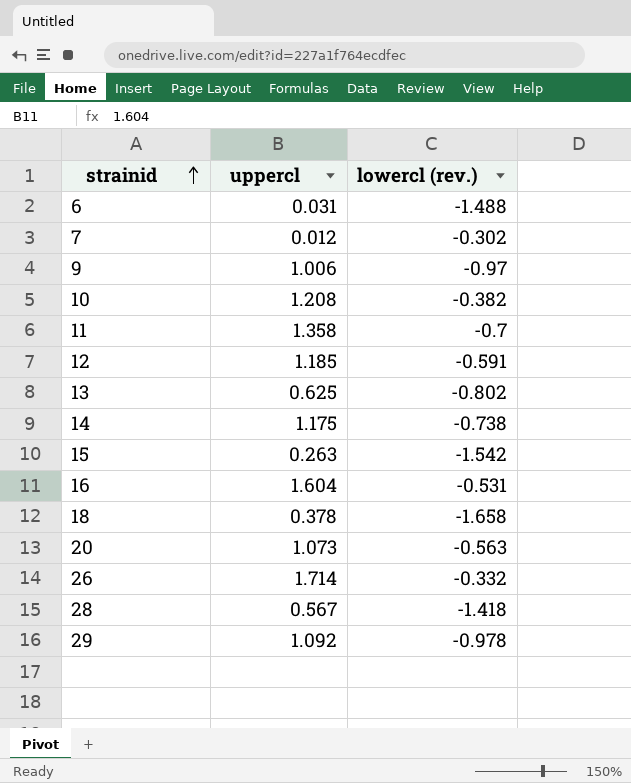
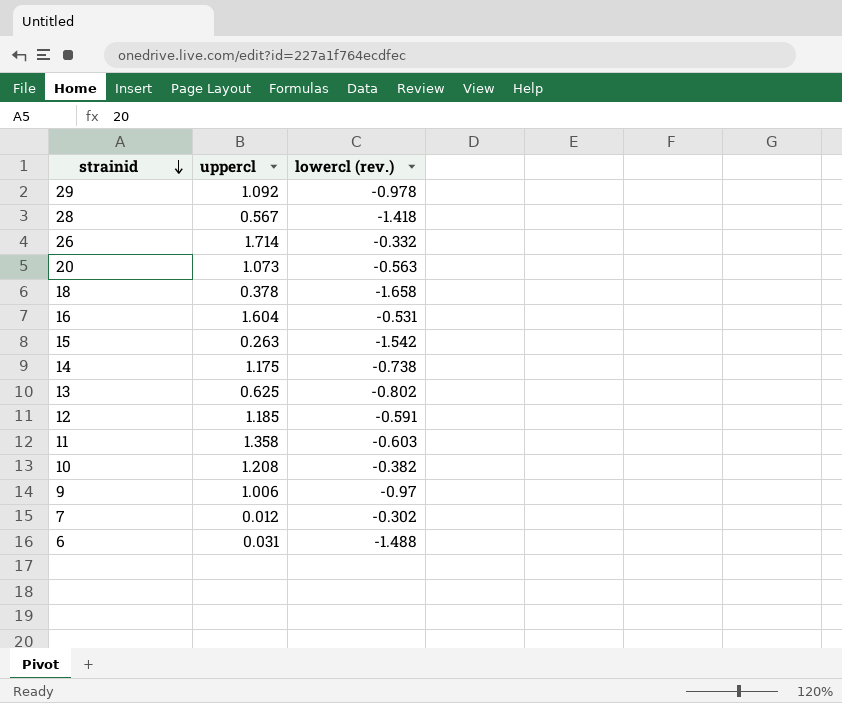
row order: strainid ascending -> strainid descending
11 | lowercl (rev.): -0.7 -> -0.603

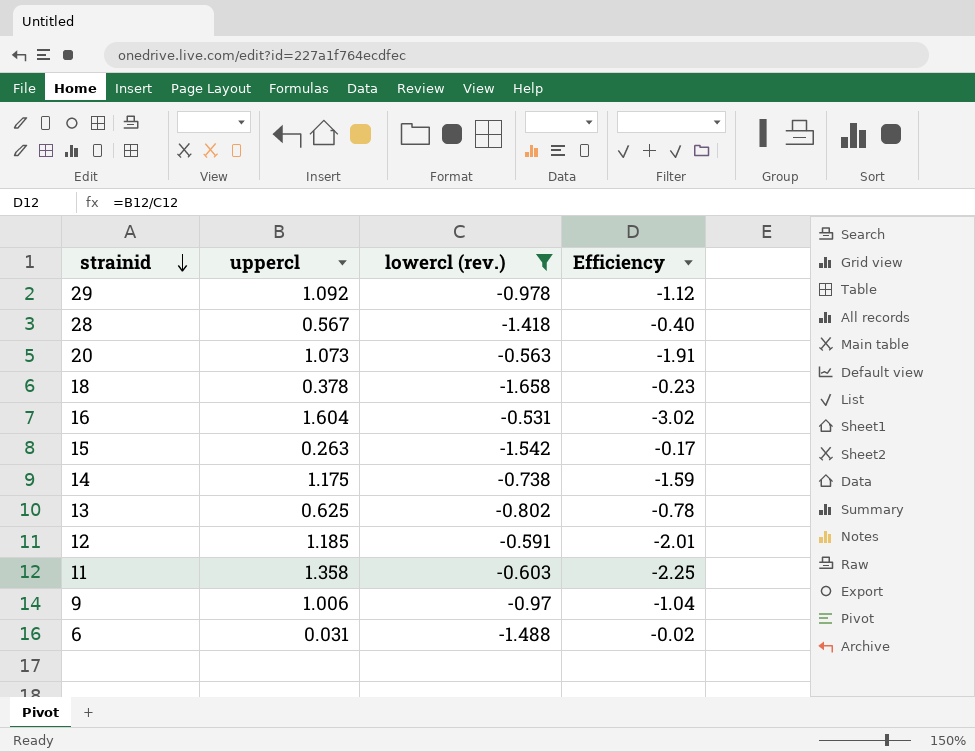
filter: none -> lowercl (rev.) <= -0.531
column Efficiency | formula: none -> [uppercl] / [lowercl (rev.)]

